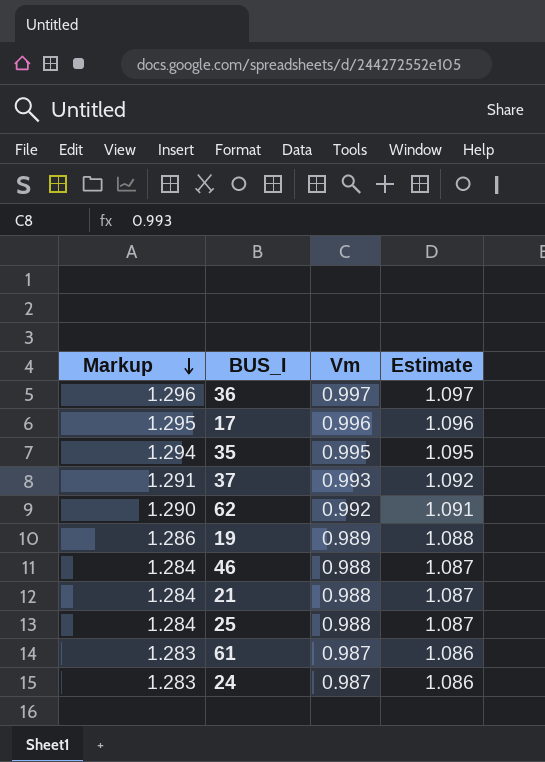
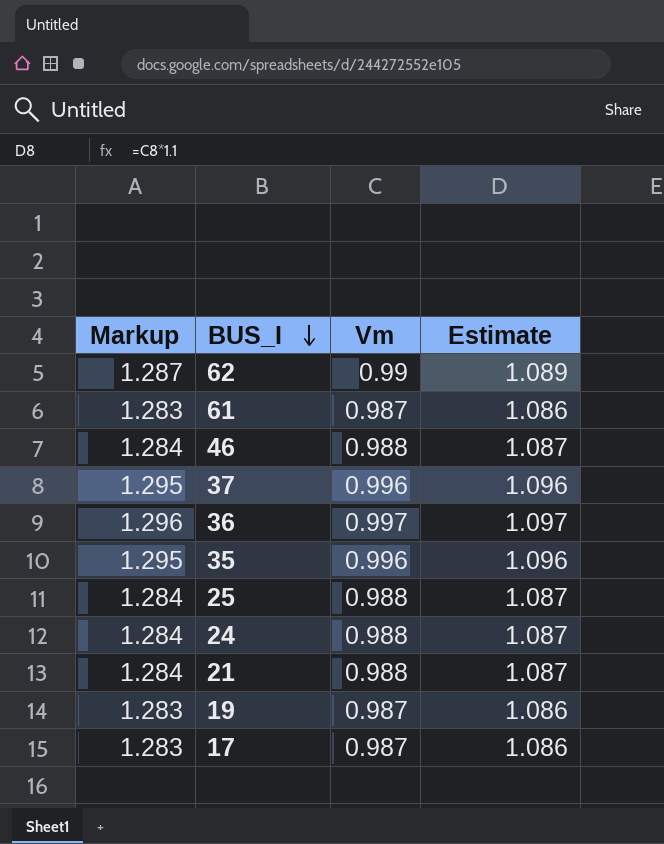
row order: Markup descending -> BUS_I descending
62 | Markup: 1.290 -> 1.287
62 | Vm: 0.992 -> 0.99
62 | Estimate: 1.091 -> 1.089
37 | Markup: 1.291 -> 1.295
37 | Vm: 0.993 -> 0.996
37 | Estimate: 1.092 -> 1.096
35 | Markup: 1.294 -> 1.295
35 | Vm: 0.995 -> 0.996
35 | Estimate: 1.095 -> 1.096
24 | Markup: 1.283 -> 1.284
24 | Vm: 0.987 -> 0.988
24 | Estimate: 1.086 -> 1.087
19 | Markup: 1.286 -> 1.283
19 | Vm: 0.989 -> 0.987
19 | Estimate: 1.088 -> 1.086
17 | Markup: 1.295 -> 1.283
17 | Vm: 0.996 -> 0.987
17 | Estimate: 1.096 -> 1.086

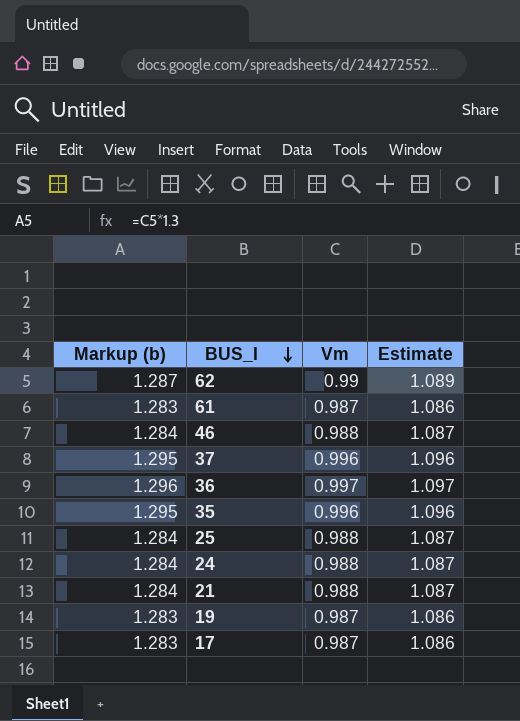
column name: Markup -> Markup (b)

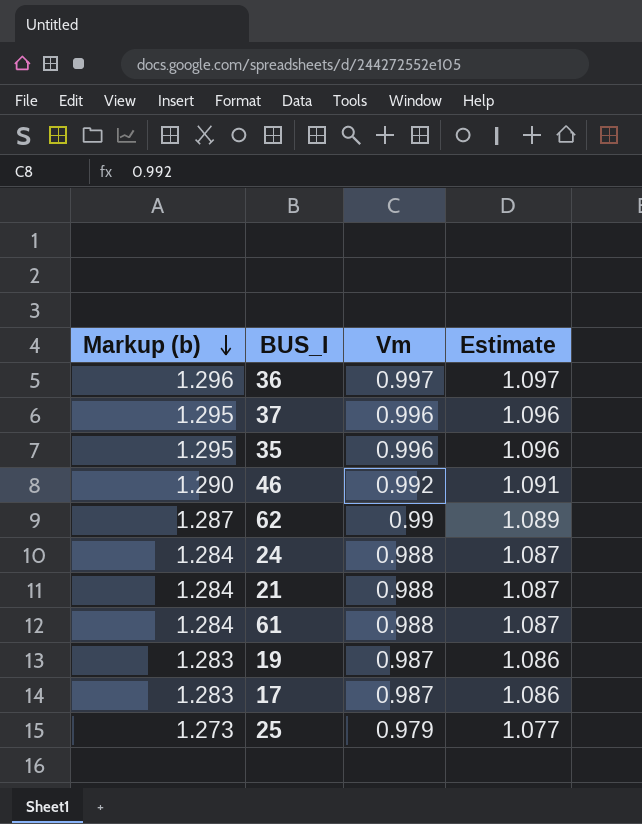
row order: BUS_I descending -> Markup (b) descending
46 | Markup (b): 1.284 -> 1.290
46 | Vm: 0.988 -> 0.992
46 | Estimate: 1.087 -> 1.091
61 | Markup (b): 1.283 -> 1.284
61 | Vm: 0.987 -> 0.988
61 | Estimate: 1.086 -> 1.087
25 | Markup (b): 1.284 -> 1.273
25 | Vm: 0.988 -> 0.979
25 | Estimate: 1.087 -> 1.077

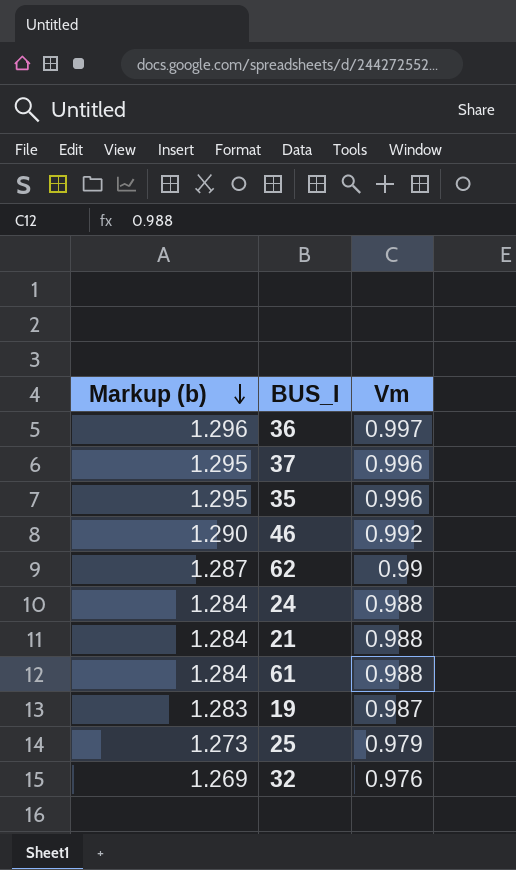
column Estimate | formula: [Vm] * 1.1 -> none
row 17: 1.283 | 0.987 | 1.086 -> none
row 32: none -> 1.269 | 0.976

